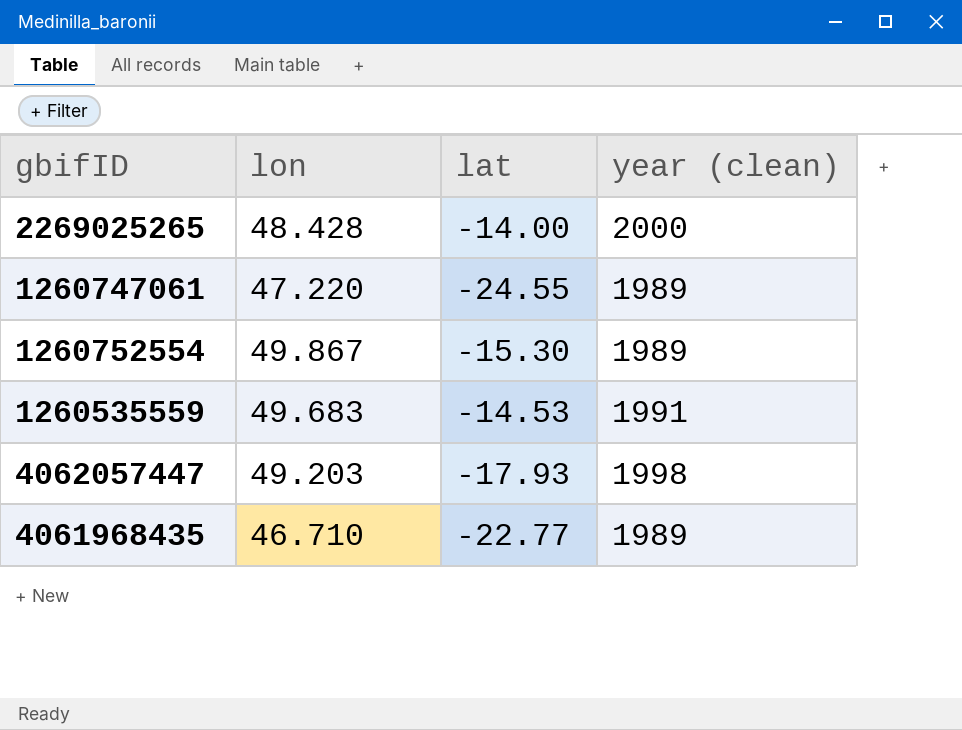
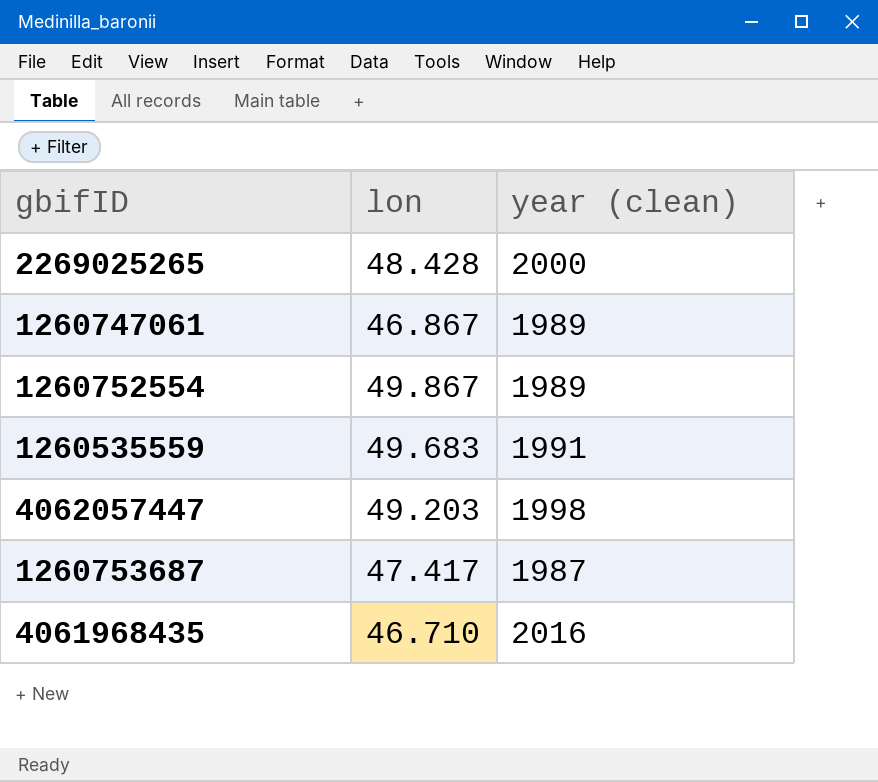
column lat | position: 3 -> none
1260747061 | lon: 47.220 -> 46.867
row 1260753687: none -> 47.417 | 1987
4061968435 | year (clean): 1989 -> 2016

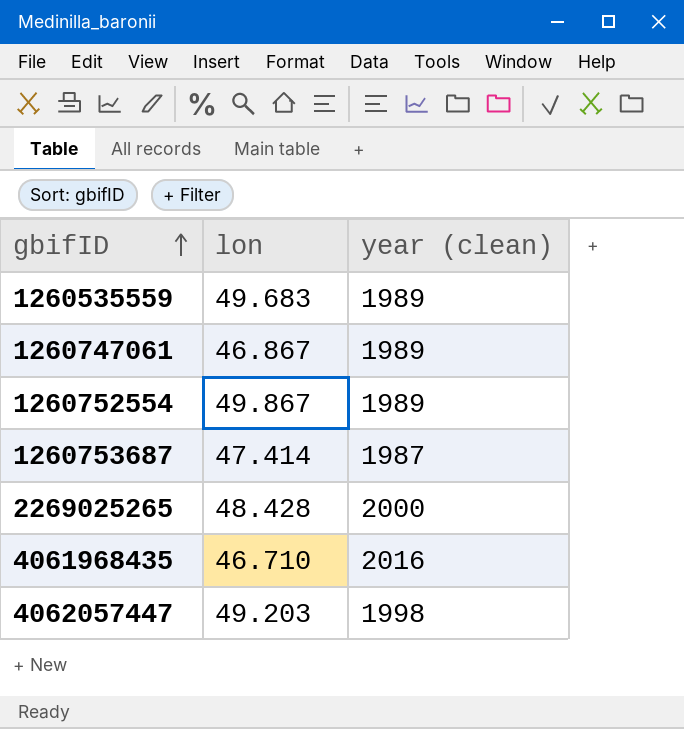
row order: none -> gbifID ascending
1260535559 | year (clean): 1991 -> 1989
1260753687 | lon: 47.417 -> 47.414

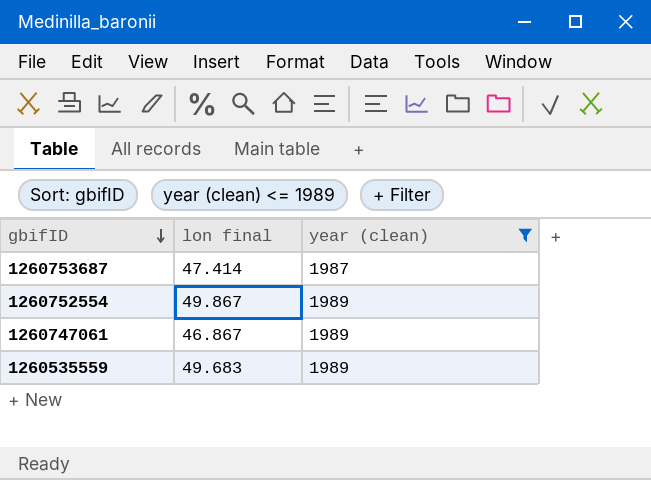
filter: none -> year (clean) <= 1989
row order: gbifID ascending -> gbifID descending
column name: lon -> lon final

